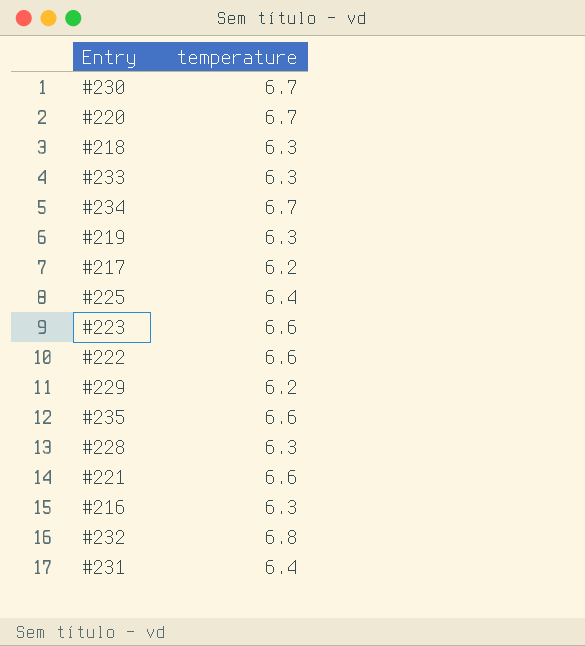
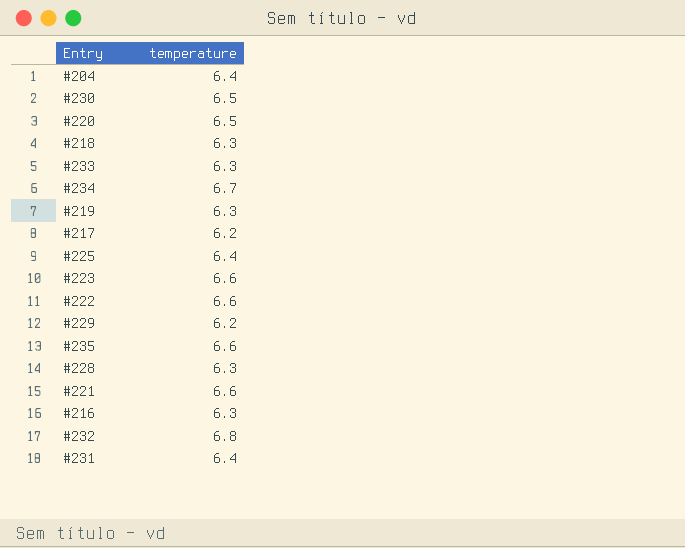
row #204: none -> 6.4
#230 | temperature: 6.7 -> 6.5
#220 | temperature: 6.7 -> 6.5

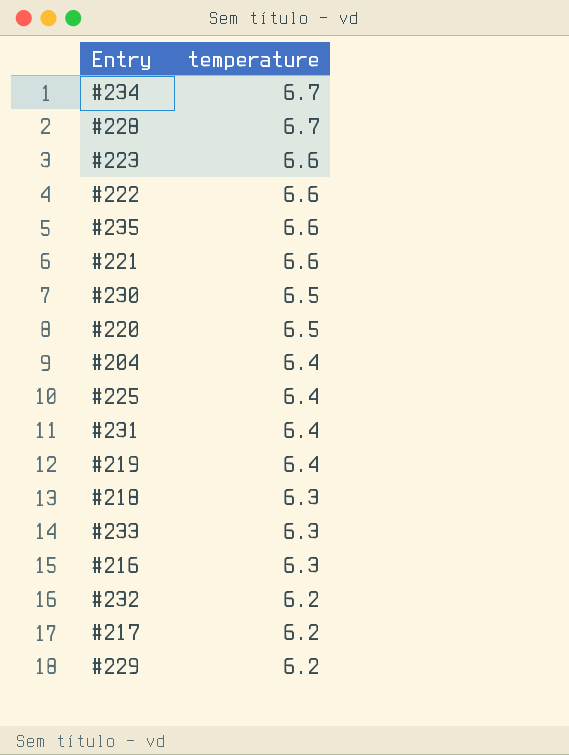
row order: none -> temperature descending
#228 | temperature: 6.3 -> 6.7
#219 | temperature: 6.3 -> 6.4
#232 | temperature: 6.8 -> 6.2

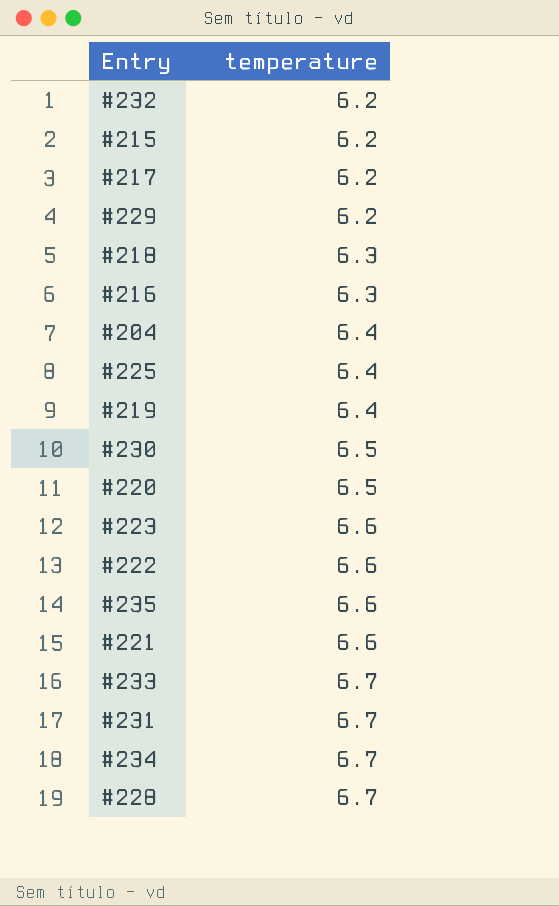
row order: temperature descending -> temperature ascending
row #215: none -> 6.2
#233 | temperature: 6.3 -> 6.7
#231 | temperature: 6.4 -> 6.7

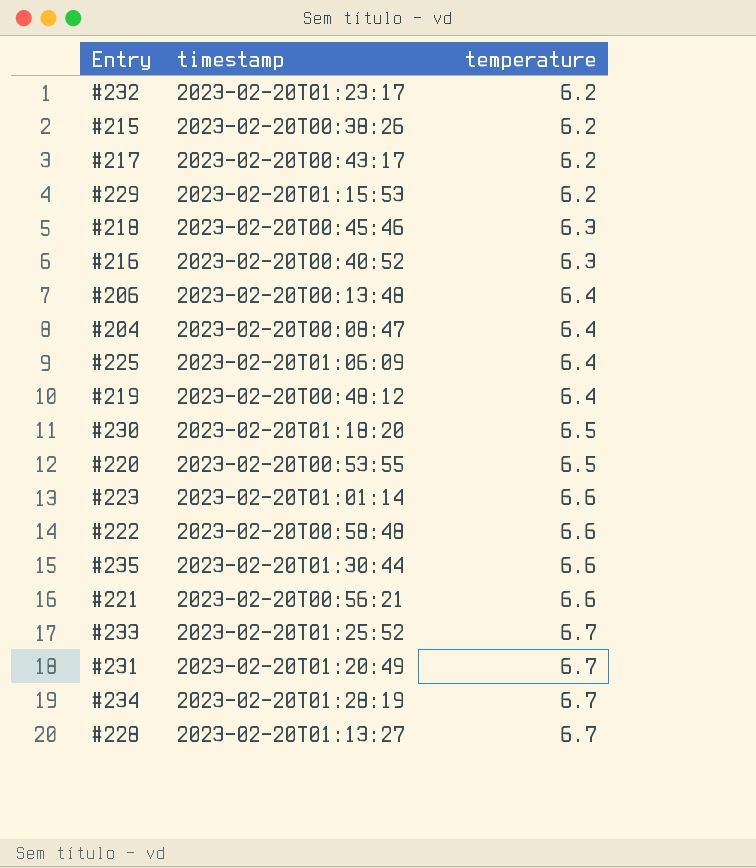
column timestamp | position: none -> 2
row #206: none -> 2023-02-20T00:13:48 | 6.4

